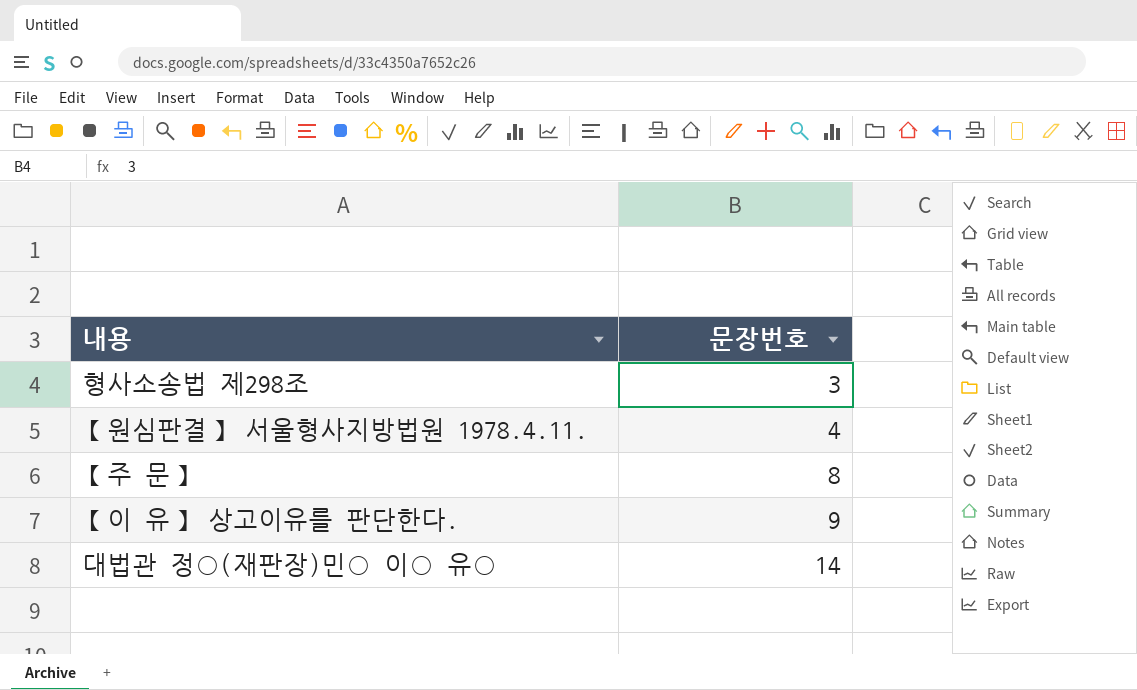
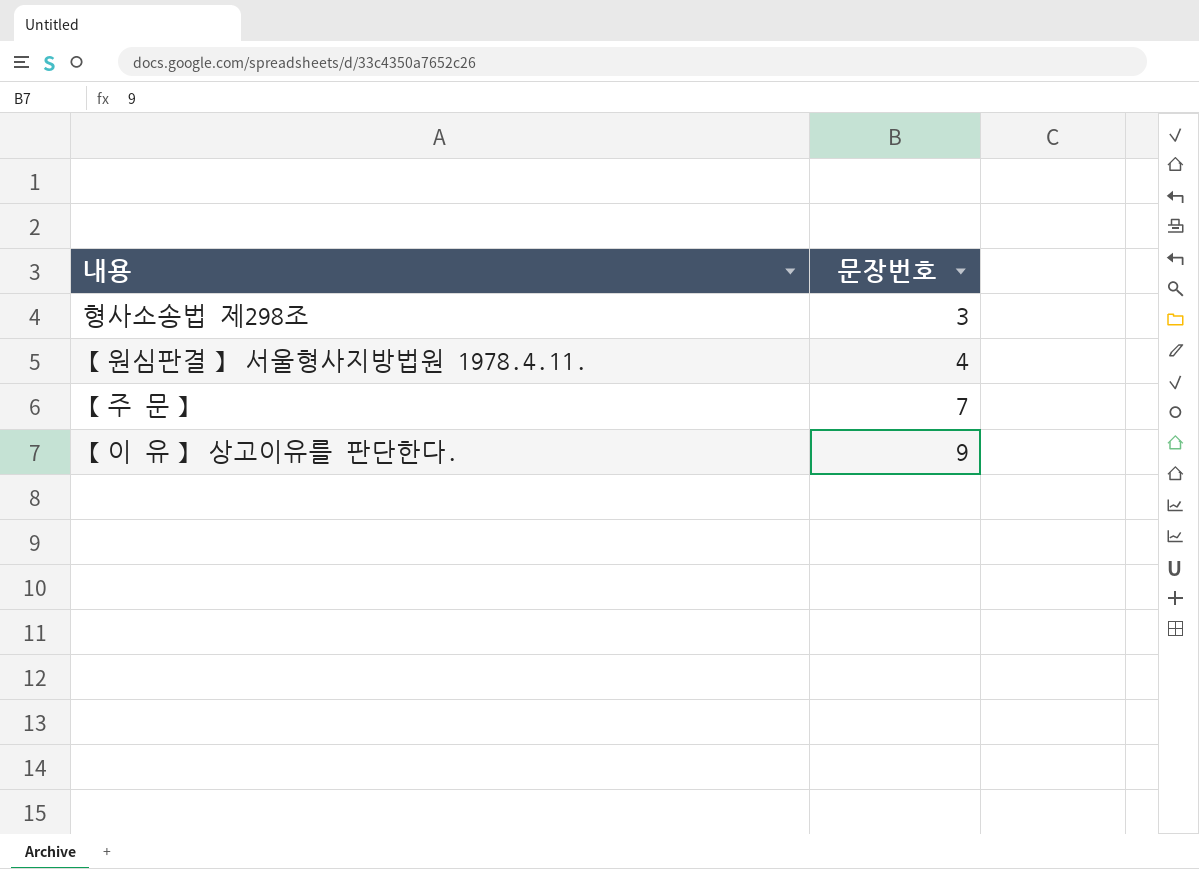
row 대법관 정○(재판장)민○ 이○ 유○: 14 -> none
【주 문】 | 문장번호: 8 -> 7

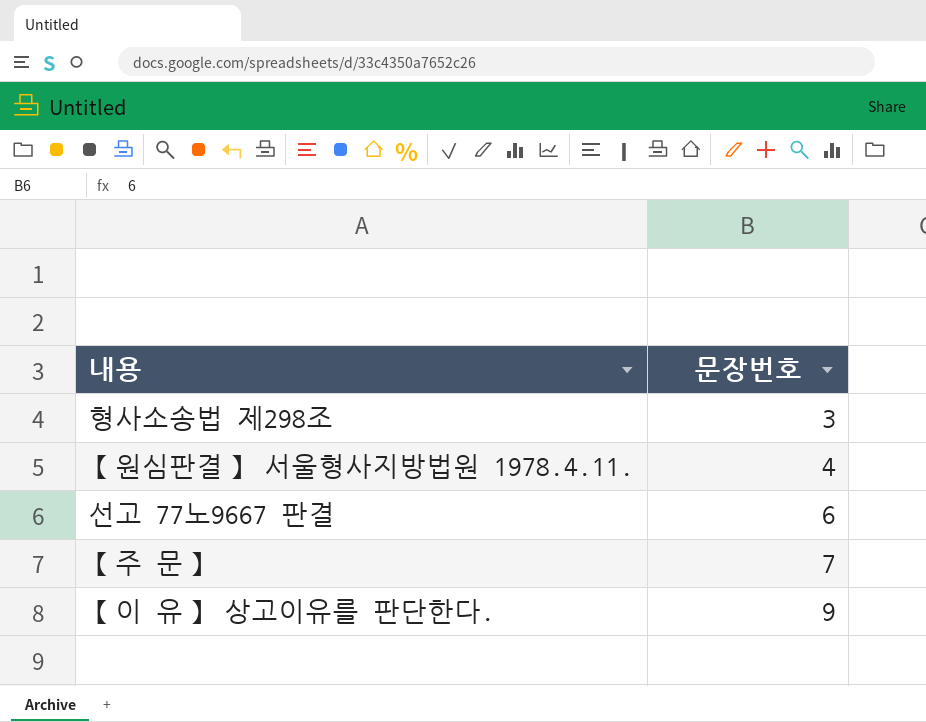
row 선고 77노9667 판결: none -> 6

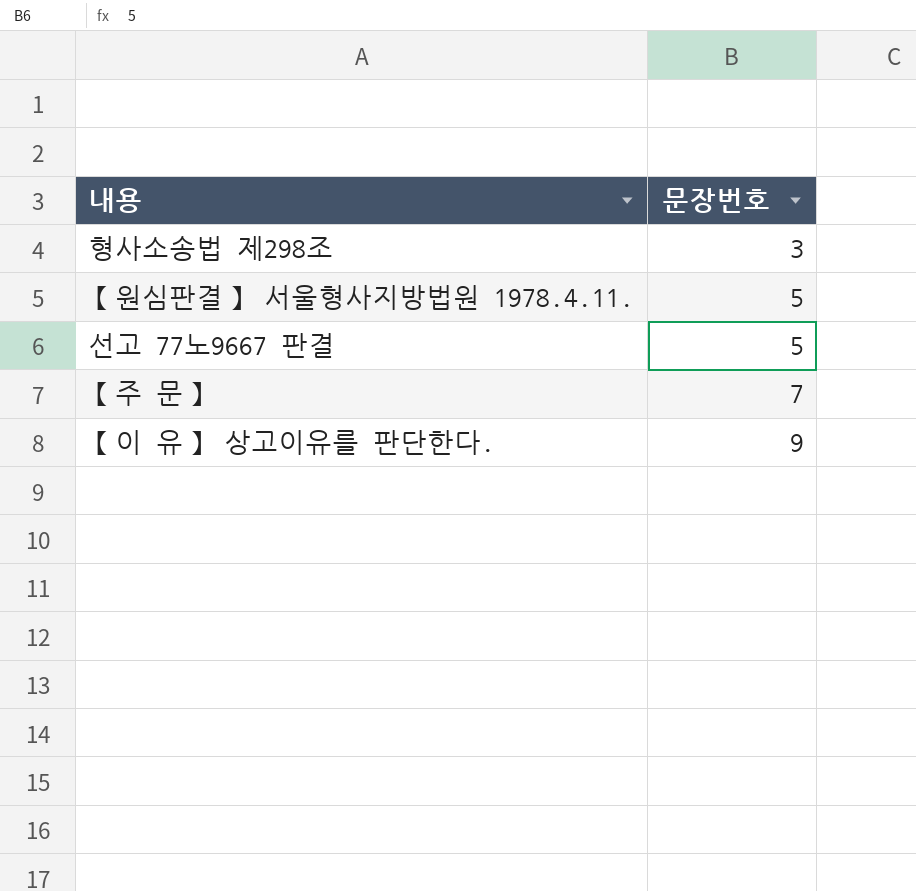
【원심판결】 서울형사지방법원 1978.4.11. | 문장번호: 4 -> 5
선고 77노9667 판결 | 문장번호: 6 -> 5

